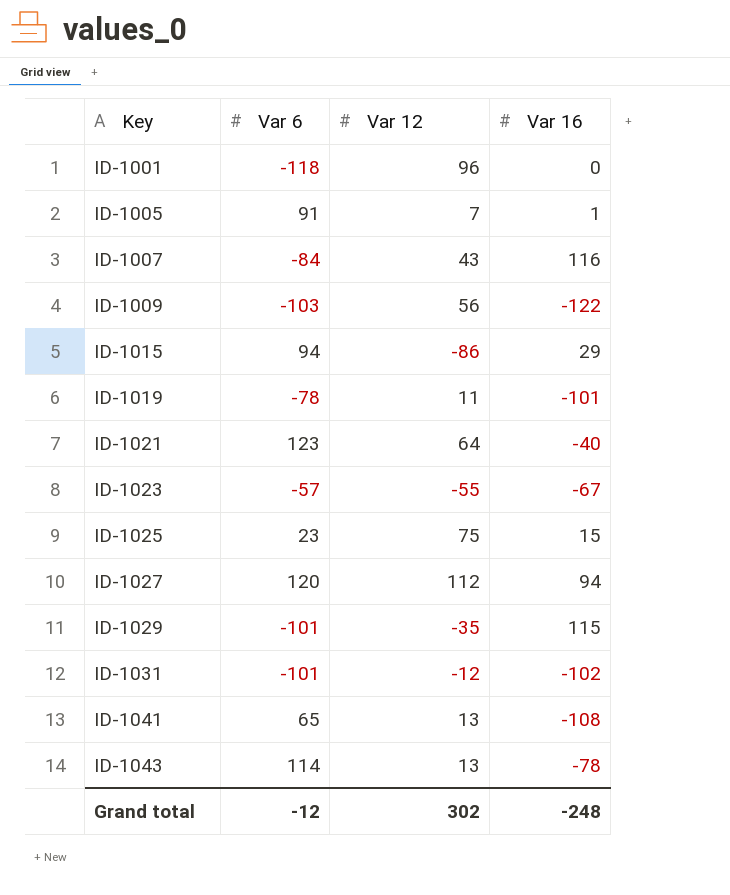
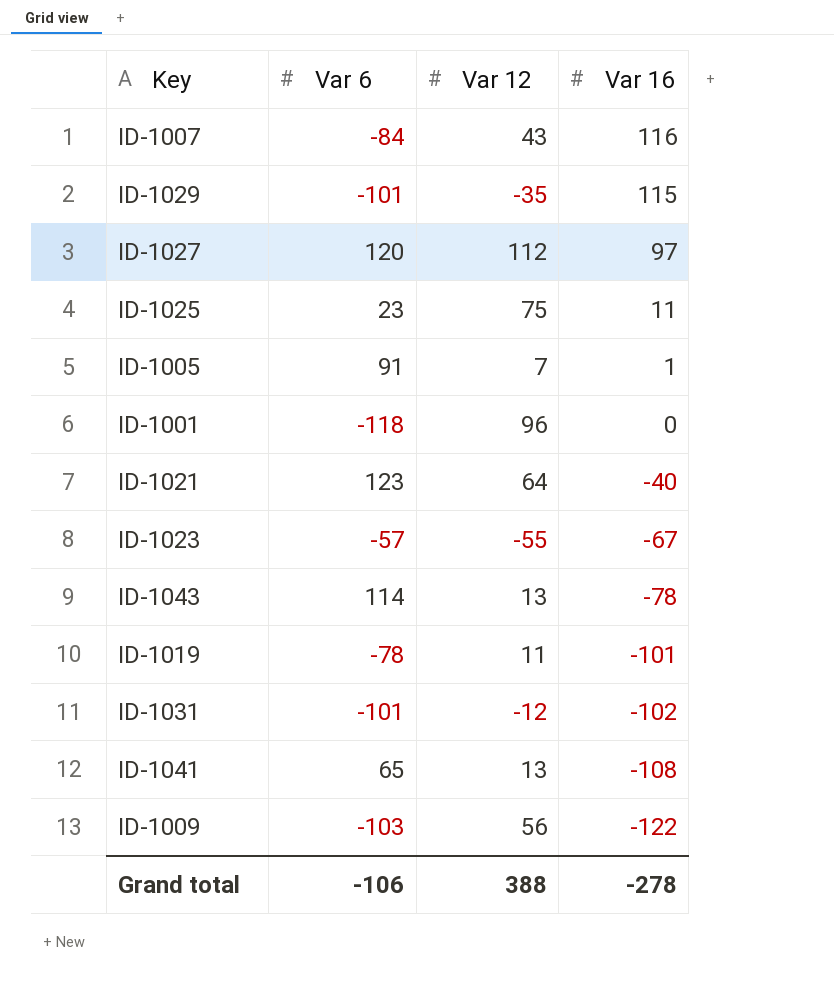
row order: Key ascending -> Var 16 descending
row ID-1015: 94 | -86 | 29 -> none
ID-1027 | Var 16: 94 -> 97
ID-1025 | Var 16: 15 -> 11
Grand total | Var 6: -12 -> -106
Grand total | Var 12: 302 -> 388
Grand total | Var 16: -248 -> -278

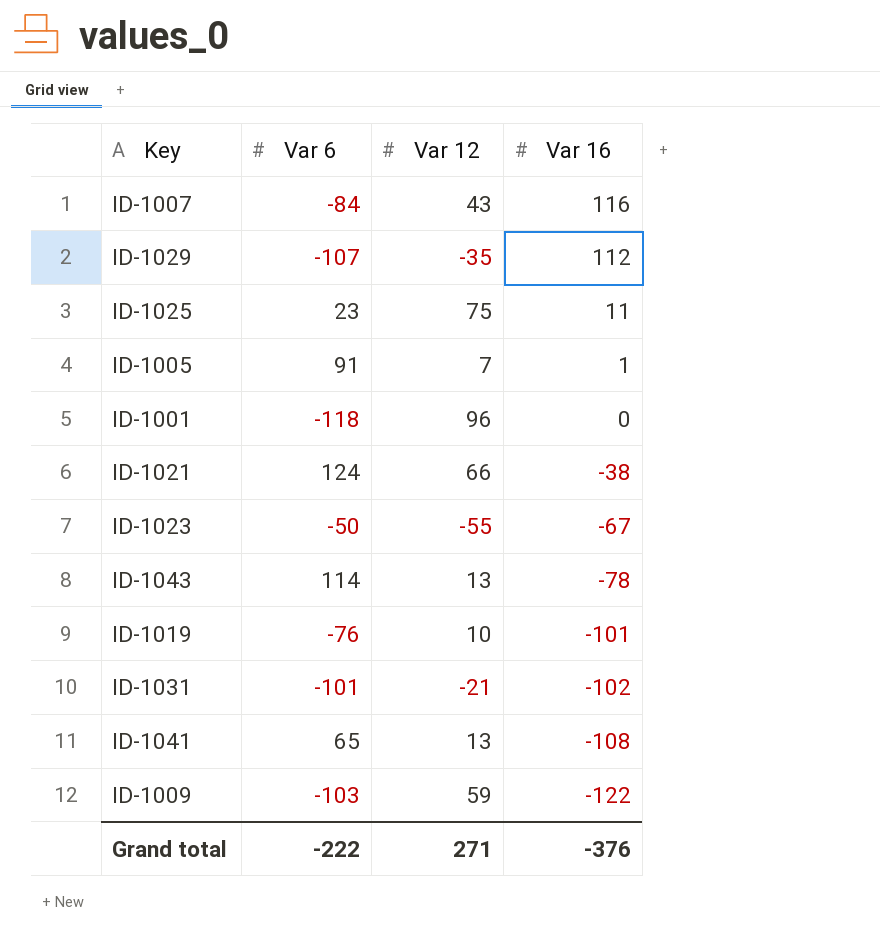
row ID-1027: 120 | 112 | 97 -> none
ID-1029 | Var 6: -101 -> -107
ID-1029 | Var 16: 115 -> 112
ID-1021 | Var 6: 123 -> 124
ID-1021 | Var 12: 64 -> 66
ID-1021 | Var 16: -40 -> -38
ID-1023 | Var 6: -57 -> -50
ID-1019 | Var 6: -78 -> -76
ID-1019 | Var 12: 11 -> 10
ID-1031 | Var 12: -12 -> -21
ID-1009 | Var 12: 56 -> 59
Grand total | Var 6: -106 -> -222
Grand total | Var 12: 388 -> 271
Grand total | Var 16: -278 -> -376

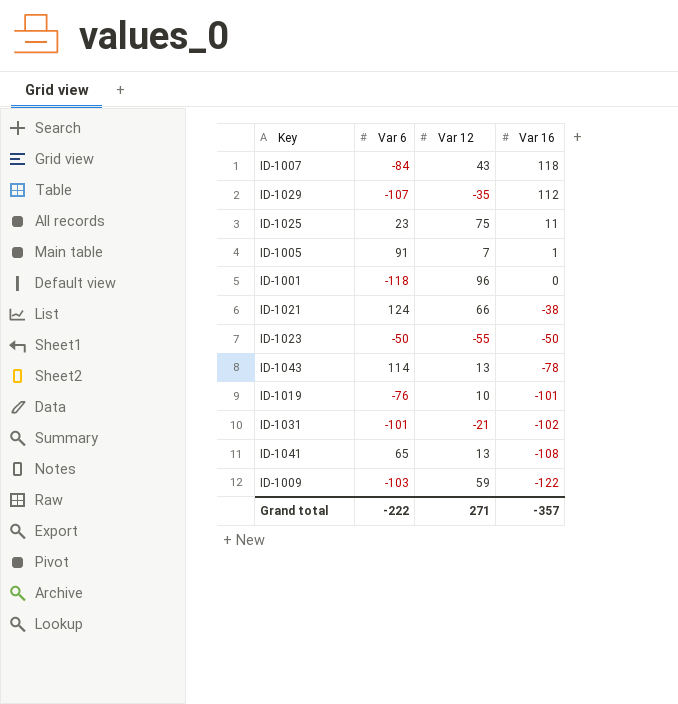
ID-1007 | Var 16: 116 -> 118
ID-1023 | Var 16: -67 -> -50
Grand total | Var 16: -376 -> -357

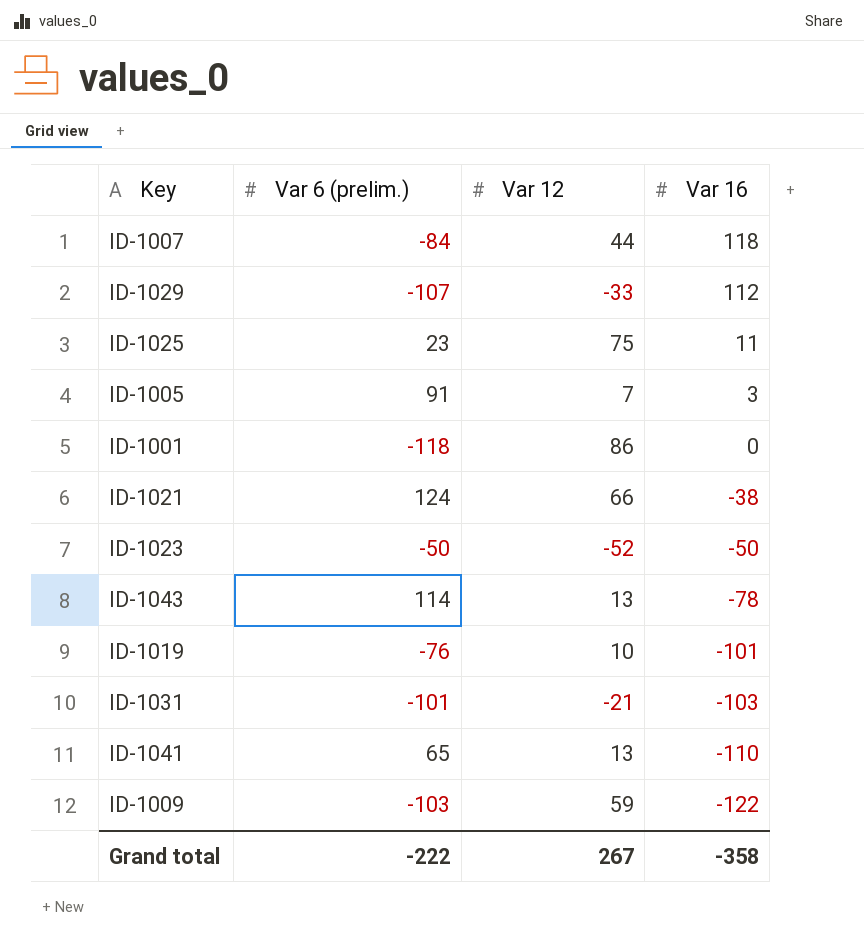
column name: Var 6 -> Var 6 (prelim.)
ID-1007 | Var 12: 43 -> 44
ID-1029 | Var 12: -35 -> -33
ID-1005 | Var 16: 1 -> 3
ID-1001 | Var 12: 96 -> 86
ID-1023 | Var 12: -55 -> -52
ID-1031 | Var 16: -102 -> -103
ID-1041 | Var 16: -108 -> -110
Grand total | Var 12: 271 -> 267
Grand total | Var 16: -357 -> -358

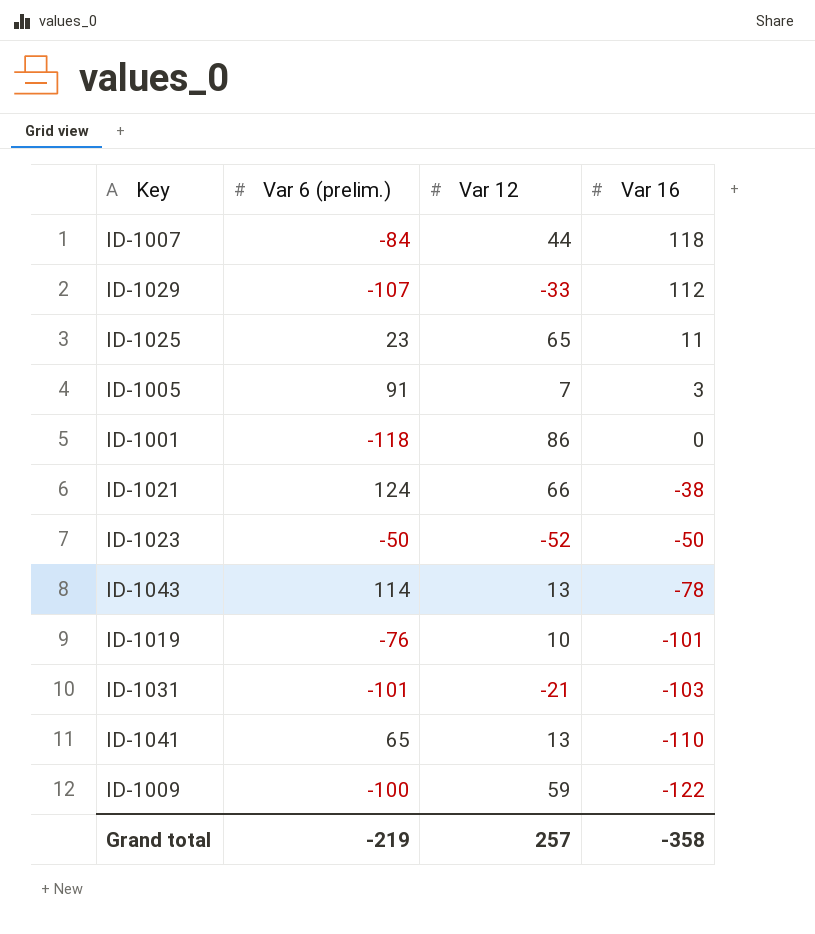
ID-1025 | Var 12: 75 -> 65
ID-1009 | Var 6 (prelim.): -103 -> -100
Grand total | Var 6 (prelim.): -222 -> -219
Grand total | Var 12: 267 -> 257

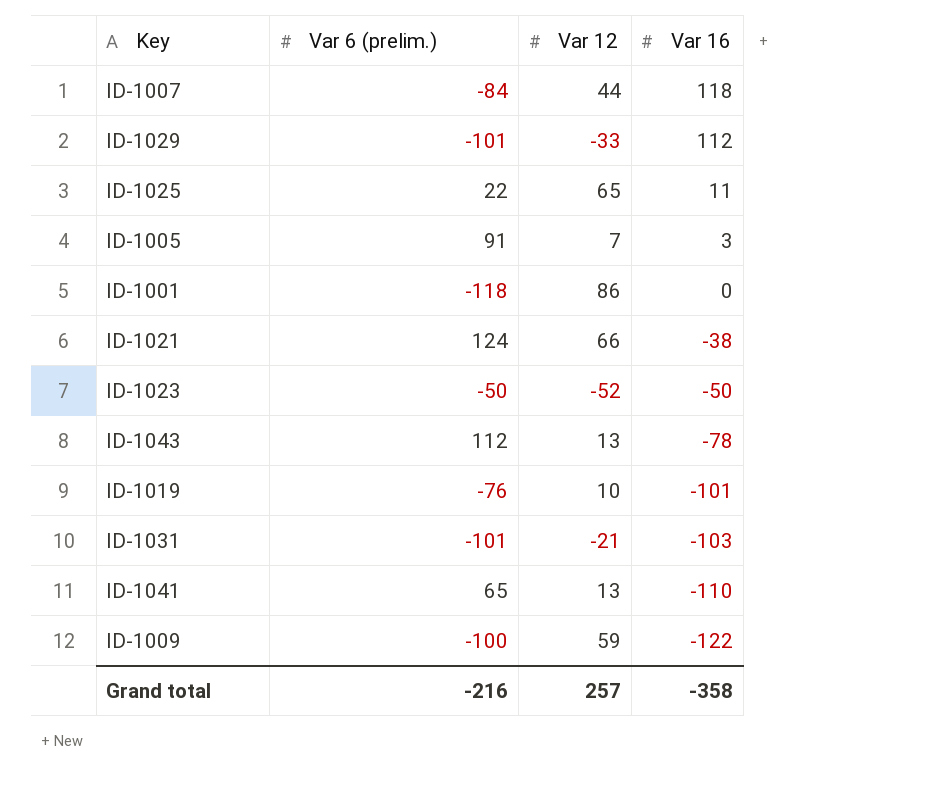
ID-1029 | Var 6 (prelim.): -107 -> -101
ID-1025 | Var 6 (prelim.): 23 -> 22
ID-1043 | Var 6 (prelim.): 114 -> 112
Grand total | Var 6 (prelim.): -219 -> -216

